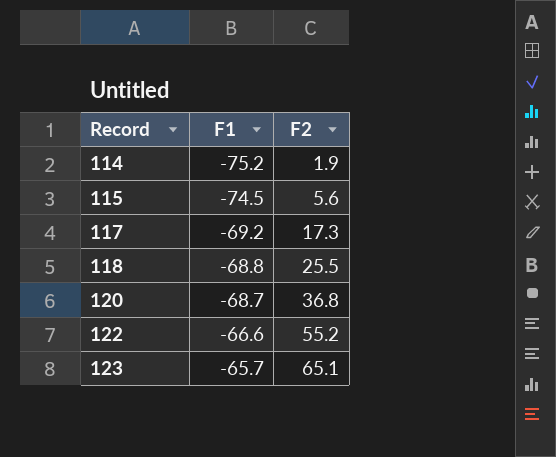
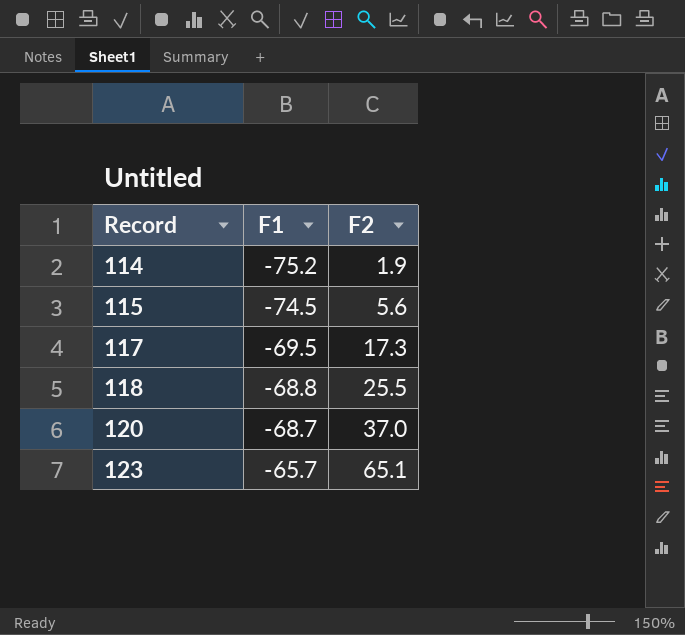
row 122: -66.6 | 55.2 -> none
117 | F1: -69.2 -> -69.5
120 | F2: 36.8 -> 37.0

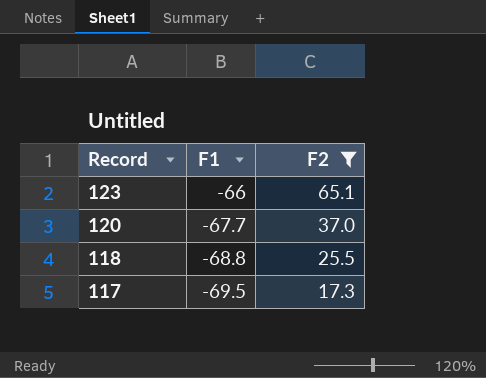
filter: none -> F2 >= 17.3
row order: Record ascending -> Record descending
123 | F1: -65.7 -> -66
120 | F1: -68.7 -> -67.7

